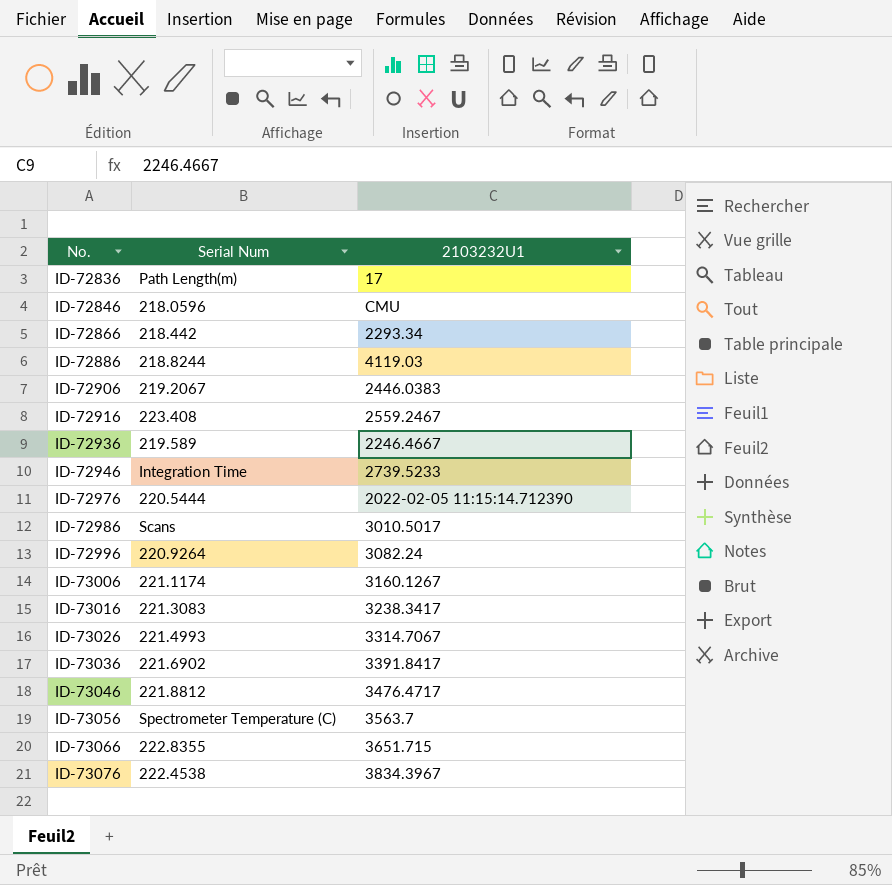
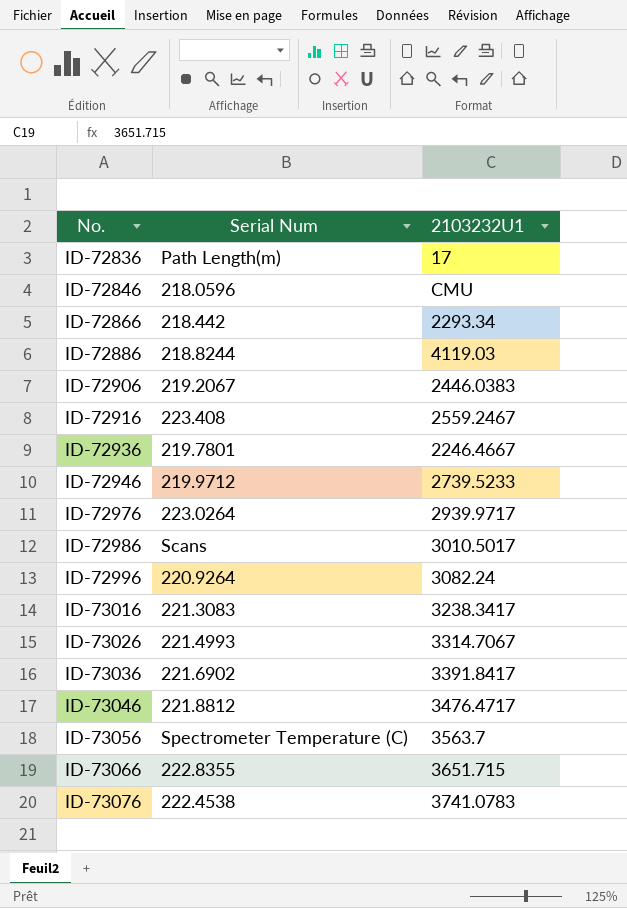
row ID-73006: 221.1174 | 3160.1267 -> none
ID-72936 | Serial Num: 219.589 -> 219.7801
ID-72946 | Serial Num: Integration Time -> 219.9712
ID-72976 | Serial Num: 220.5444 -> 223.0264
ID-72976 | 2103232U1: 2022-02-05 11:15:14.712390 -> 2939.9717
ID-73076 | 2103232U1: 3834.3967 -> 3741.0783

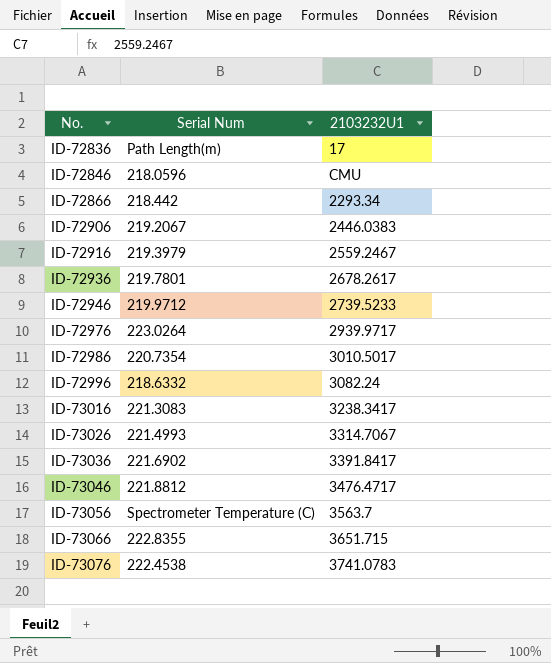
row ID-72886: 218.8244 | 4119.03 -> none
ID-72916 | Serial Num: 223.408 -> 219.3979
ID-72936 | 2103232U1: 2246.4667 -> 2678.2617
ID-72986 | Serial Num: Scans -> 220.7354
ID-72996 | Serial Num: 220.9264 -> 218.6332

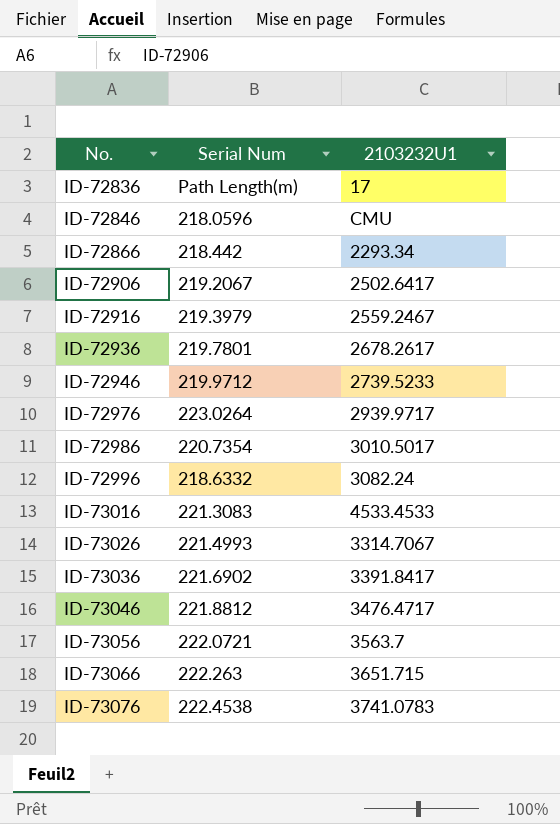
ID-72906 | 2103232U1: 2446.0383 -> 2502.6417
ID-73016 | 2103232U1: 3238.3417 -> 4533.4533
ID-73056 | Serial Num: Spectrometer Temperature (C) -> 222.0721
ID-73066 | Serial Num: 222.8355 -> 222.263

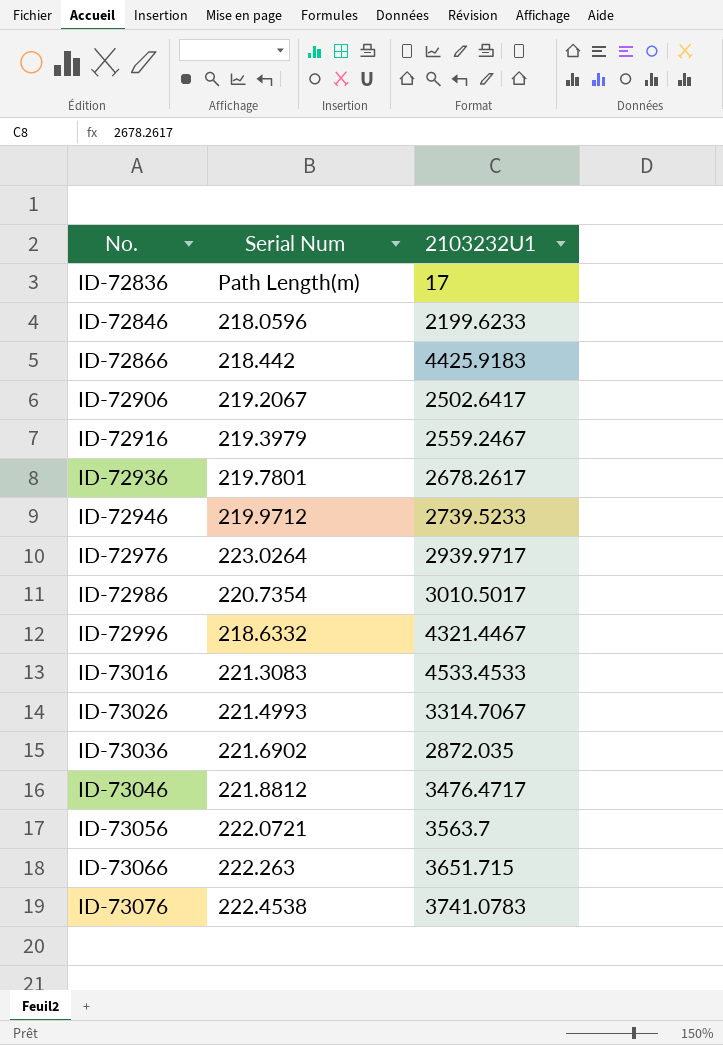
ID-72846 | 2103232U1: CMU -> 2199.6233
ID-72866 | 2103232U1: 2293.34 -> 4425.9183
ID-72996 | 2103232U1: 3082.24 -> 4321.4467
ID-73036 | 2103232U1: 3391.8417 -> 2872.035

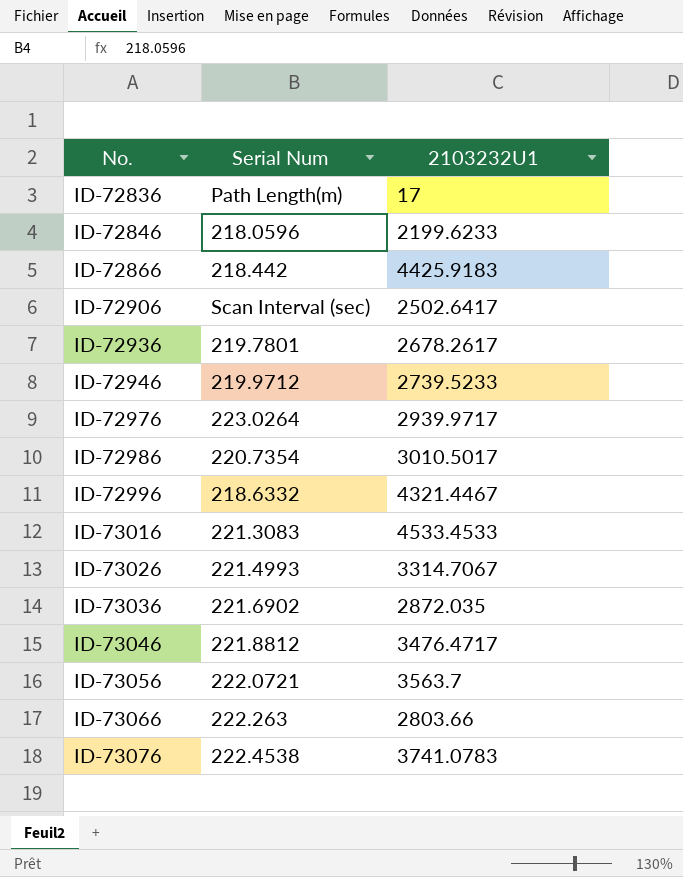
row ID-72916: 219.3979 | 2559.2467 -> none
ID-72906 | Serial Num: 219.2067 -> Scan Interval (sec)
ID-73066 | 2103232U1: 3651.715 -> 2803.66

